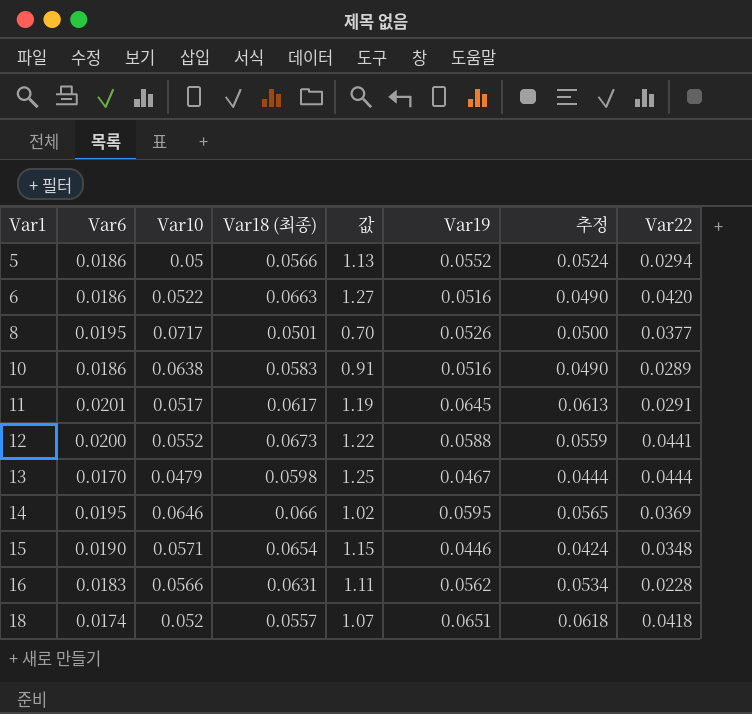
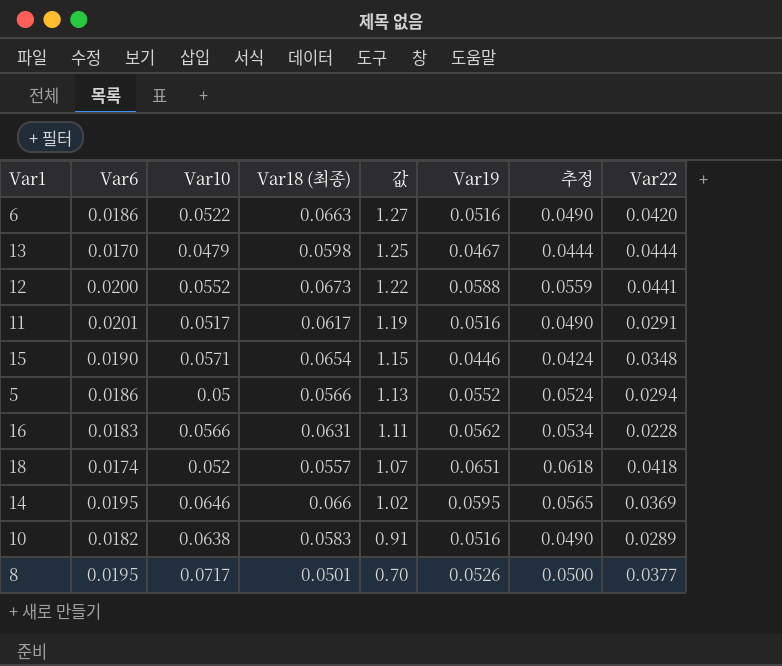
row order: Var1 ascending -> 값 descending
11 | Var19: 0.0645 -> 0.0516
11 | 추정: 0.0613 -> 0.0490
10 | Var6: 0.0186 -> 0.0182

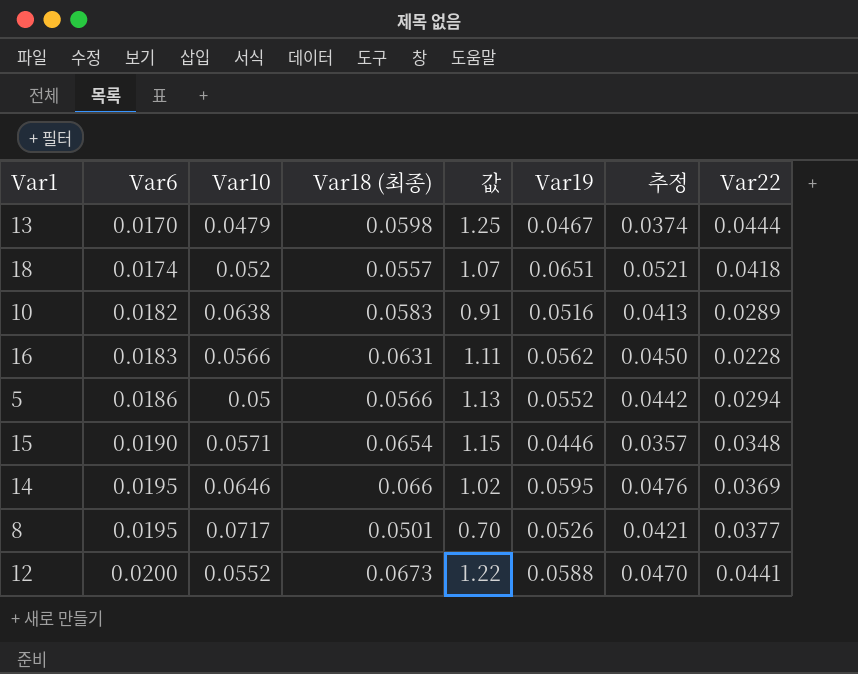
row order: 값 descending -> Var6 ascending
column 추정 | formula: [Var19] * 0.95 -> [Var19] * 0.8
row 6: 0.0186 | 0.0522 | 0.0663 | 1.27 | 0.0516 | 0.0490 | 0.0420 -> none
row 11: 0.0201 | 0.0517 | 0.0617 | 1.19 | 0.0516 | 0.0490 | 0.0291 -> none

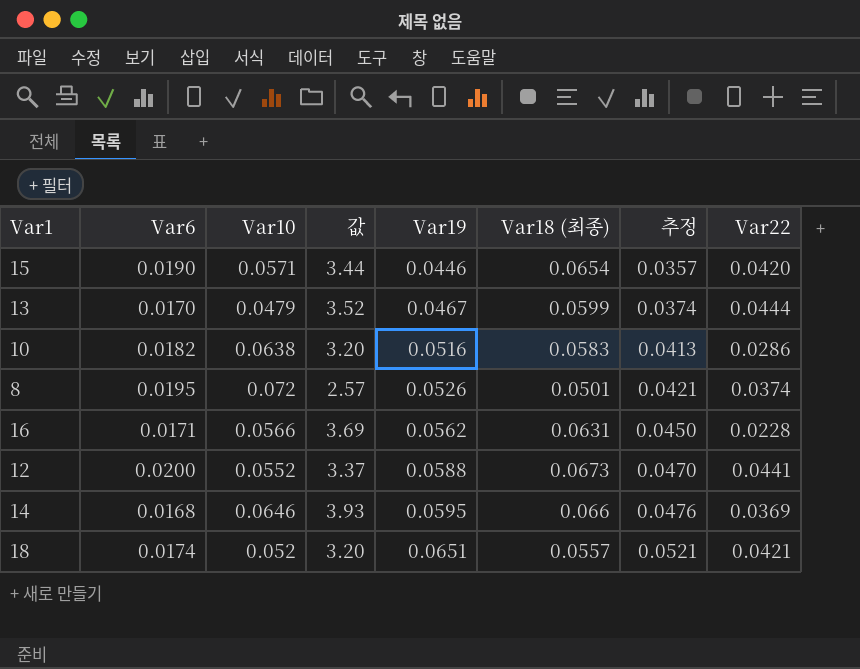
row order: Var6 ascending -> Var19 ascending
column 값 | formula: [Var18 (최종)] / [Var10] -> [Var18 (최종)] / [Var6]
column Var18 (최종) | position: 4 -> 6
row 5: 0.0186 | 0.05 | 0.0566 | 1.13 | 0.0552 | 0.0442 | 0.0294 -> none
15 | Var22: 0.0348 -> 0.0420
13 | Var18 (최종): 0.0598 -> 0.0599
10 | Var22: 0.0289 -> 0.0286
8 | Var10: 0.0717 -> 0.072
8 | Var22: 0.0377 -> 0.0374
16 | Var6: 0.0183 -> 0.0171
14 | Var6: 0.0195 -> 0.0168
18 | Var22: 0.0418 -> 0.0421

